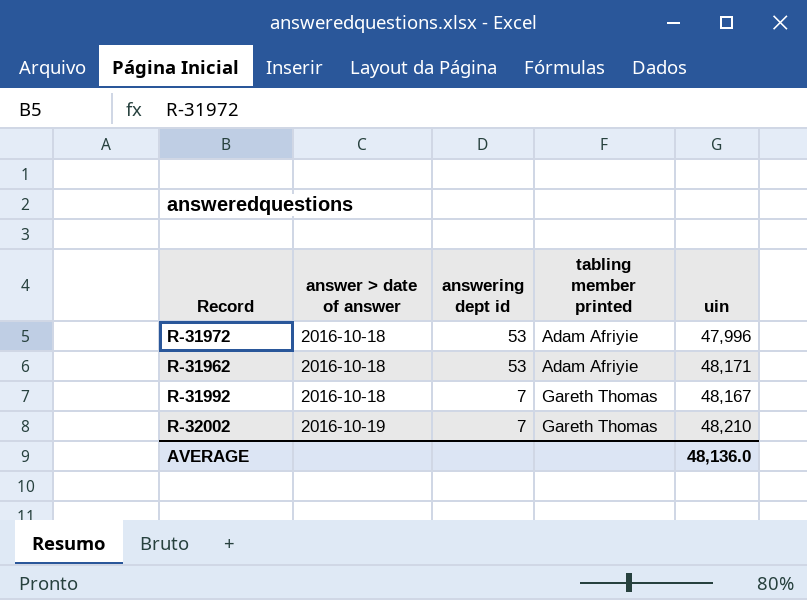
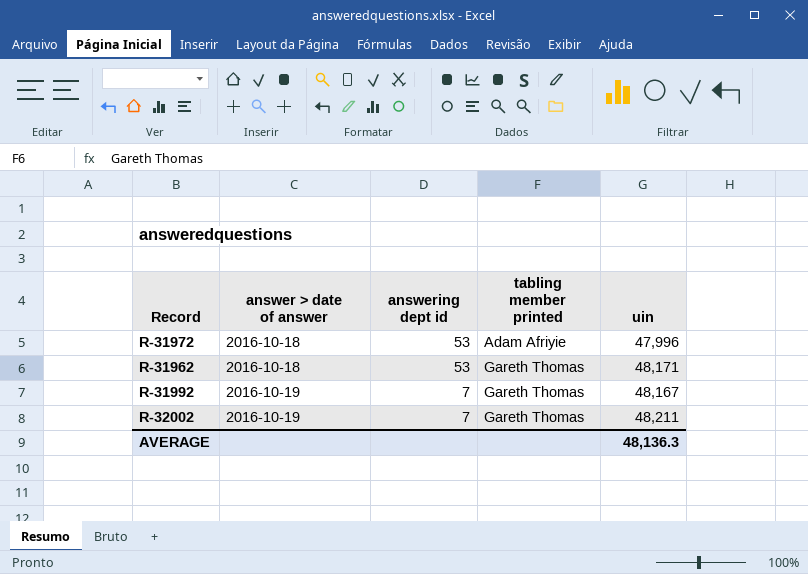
R-31962 | tabling member printed: Adam Afriyie -> Gareth Thomas
R-31992 | answer > date of answer: 2016-10-18 -> 2016-10-19
R-32002 | uin: 48,210 -> 48,211
AVERAGE | uin: 48,136.0 -> 48,136.3

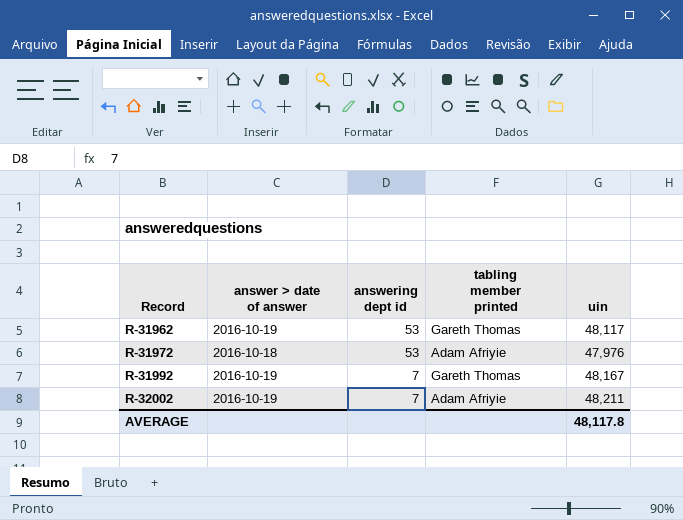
row order: answer > date of answer ascending -> Record ascending
R-31962 | answer > date of answer: 2016-10-18 -> 2016-10-19
R-31962 | uin: 48,171 -> 48,117
R-31972 | uin: 47,996 -> 47,976
R-32002 | tabling member printed: Gareth Thomas -> Adam Afriyie
AVERAGE | uin: 48,136.3 -> 48,117.8

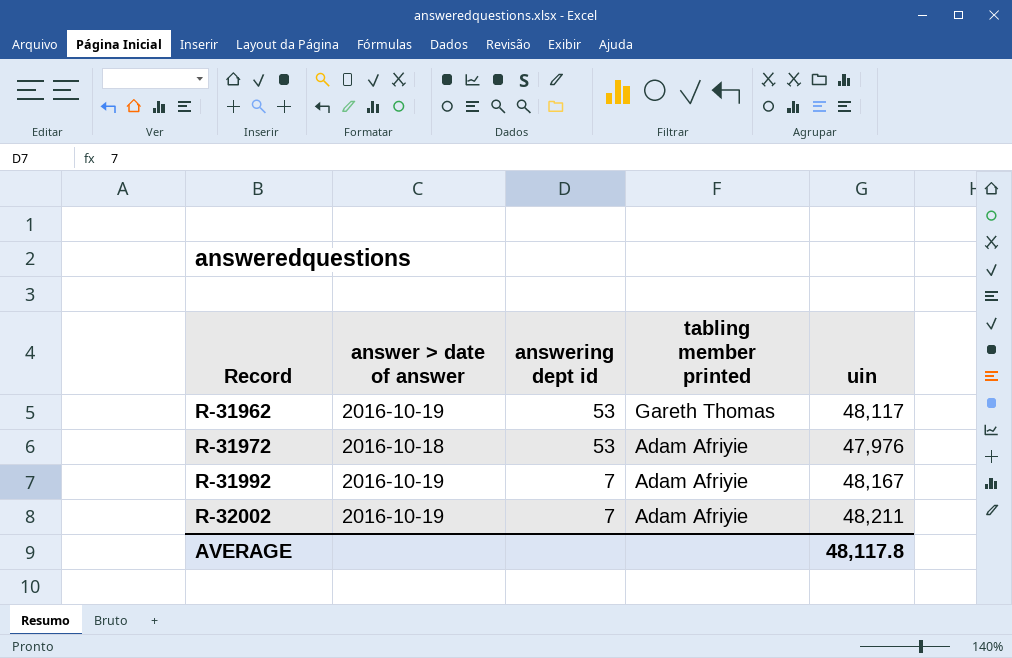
R-31992 | tabling member printed: Gareth Thomas -> Adam Afriyie

